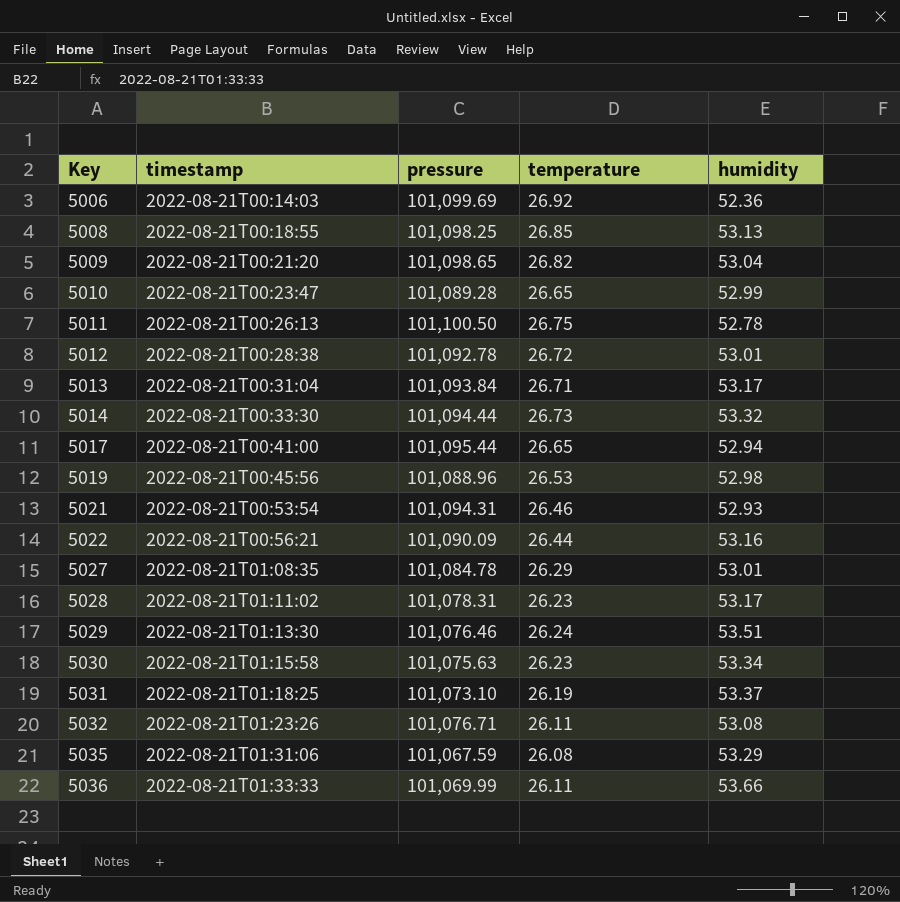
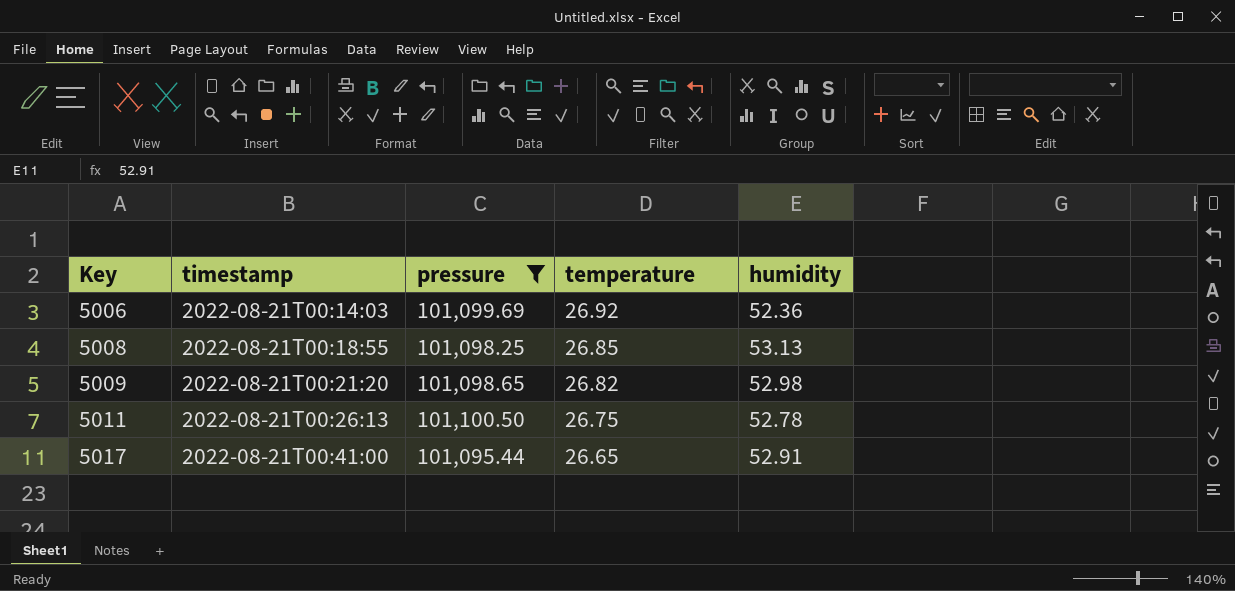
filter: none -> pressure >= 101,095.44
5009 | humidity: 53.04 -> 52.98
5017 | humidity: 52.94 -> 52.91

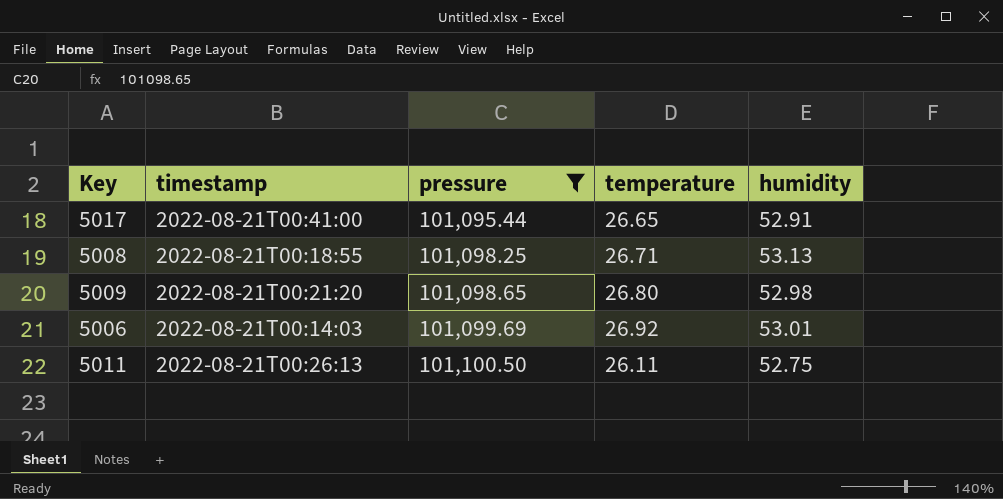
row order: Key ascending -> pressure ascending
5008 | temperature: 26.85 -> 26.71
5009 | temperature: 26.82 -> 26.80
5006 | humidity: 52.36 -> 53.01
5011 | temperature: 26.75 -> 26.11
5011 | humidity: 52.78 -> 52.75

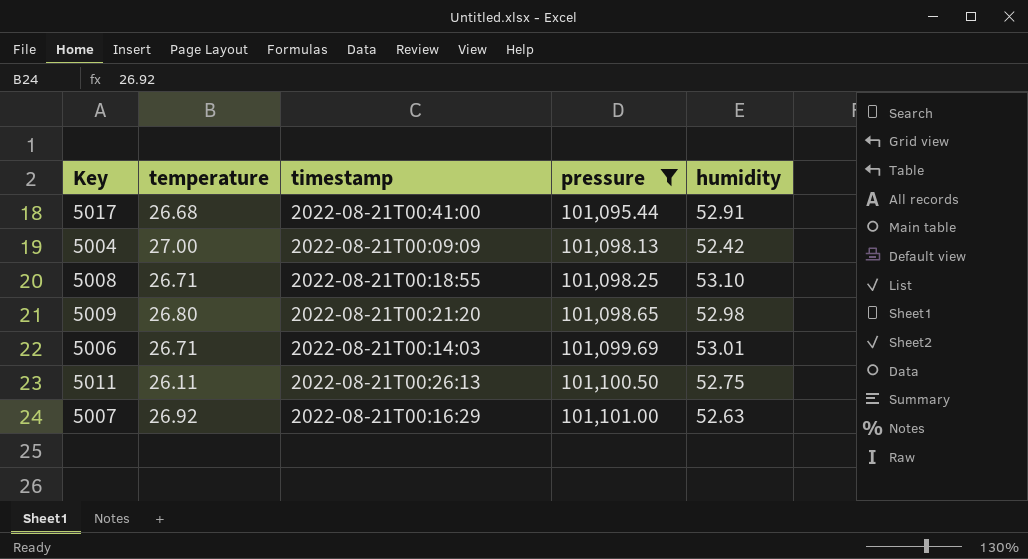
column temperature | position: 4 -> 2
5017 | temperature: 26.65 -> 26.68
row 5004: none -> 27.00 | 2022-08-21T00:09:09 | 101,098.13 | 52.42
5008 | humidity: 53.13 -> 53.10
5006 | temperature: 26.92 -> 26.71
row 5007: none -> 26.92 | 2022-08-21T00:16:29 | 101,101.00 | 52.63

